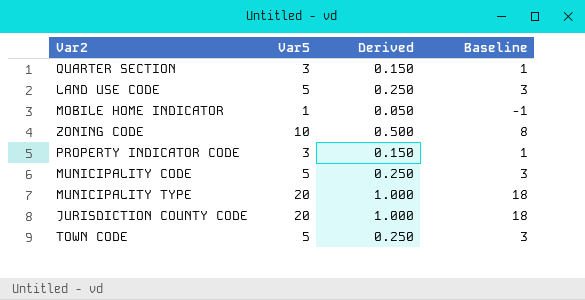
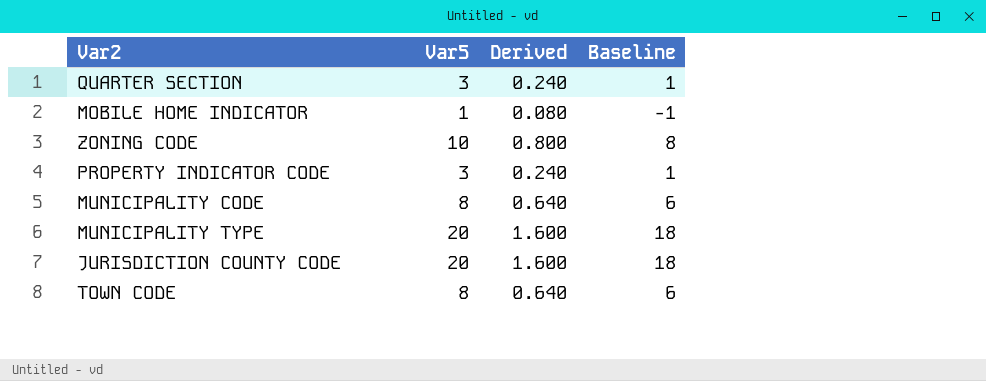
column Derived | formula: [Var5] * 0.05 -> [Var5] * 0.08
row LAND USE CODE: 5 | 0.250 | 3 -> none
MUNICIPALITY CODE | Var5: 5 -> 8
MUNICIPALITY CODE | Baseline: 3 -> 6
TOWN CODE | Var5: 5 -> 8
TOWN CODE | Baseline: 3 -> 6

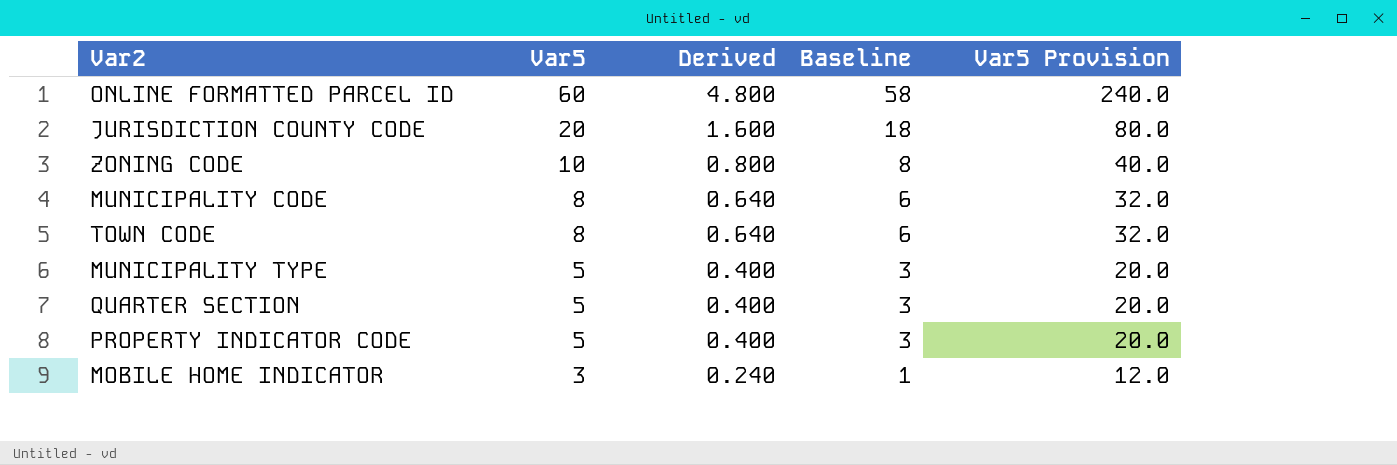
row order: none -> Var5 descending
column Var5 Provision | formula: none -> [Var5] * 4
row ONLINE FORMATTED PARCEL ID: none -> 60 | 4.800 | 58 | 240.0
MUNICIPALITY TYPE | Var5: 20 -> 5
MUNICIPALITY TYPE | Derived: 1.600 -> 0.400
MUNICIPALITY TYPE | Baseline: 18 -> 3
QUARTER SECTION | Var5: 3 -> 5
QUARTER SECTION | Derived: 0.240 -> 0.400
QUARTER SECTION | Baseline: 1 -> 3
PROPERTY INDICATOR CODE | Var5: 3 -> 5
PROPERTY INDICATOR CODE | Derived: 0.240 -> 0.400
PROPERTY INDICATOR CODE | Baseline: 1 -> 3
MOBILE HOME INDICATOR | Var5: 1 -> 3
MOBILE HOME INDICATOR | Derived: 0.080 -> 0.240
MOBILE HOME INDICATOR | Baseline: -1 -> 1

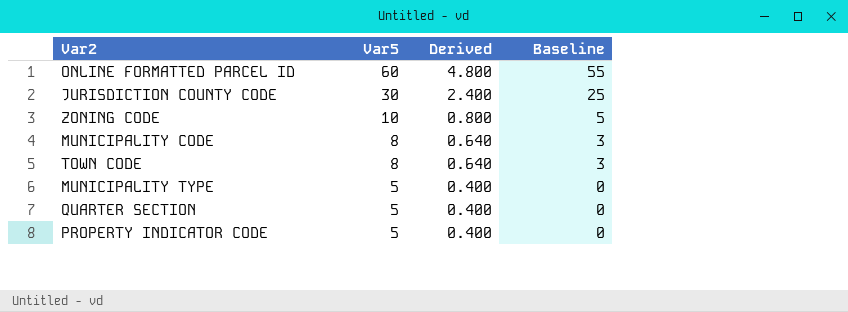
column Var5 Provision | formula: [Var5] * 4 -> none
column Baseline | formula: [Var5] - 2 -> [Var5] - 5
row MOBILE HOME INDICATOR: 3 | 0.240 | 1 | 12.0 -> none
JURISDICTION COUNTY CODE | Var5: 20 -> 30
JURISDICTION COUNTY CODE | Derived: 1.600 -> 2.400

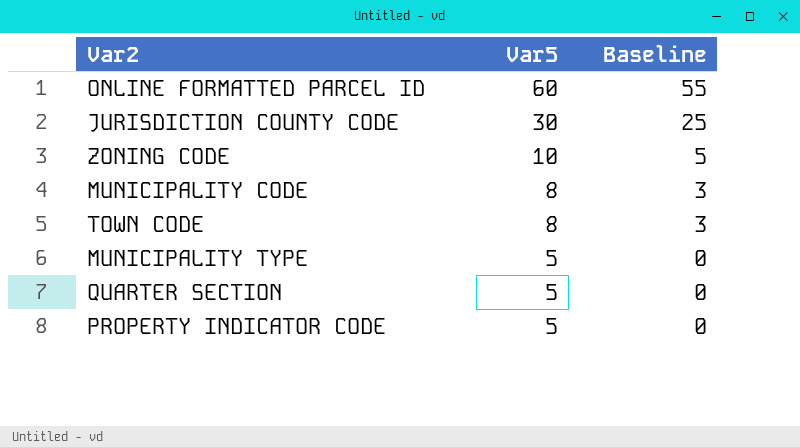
column Derived | formula: [Var5] * 0.08 -> none

